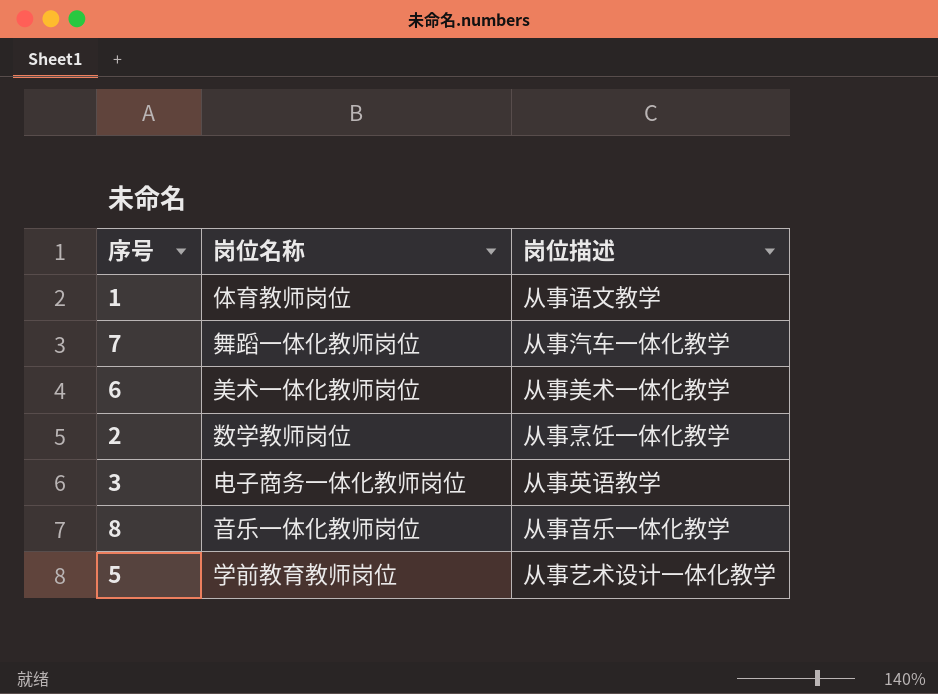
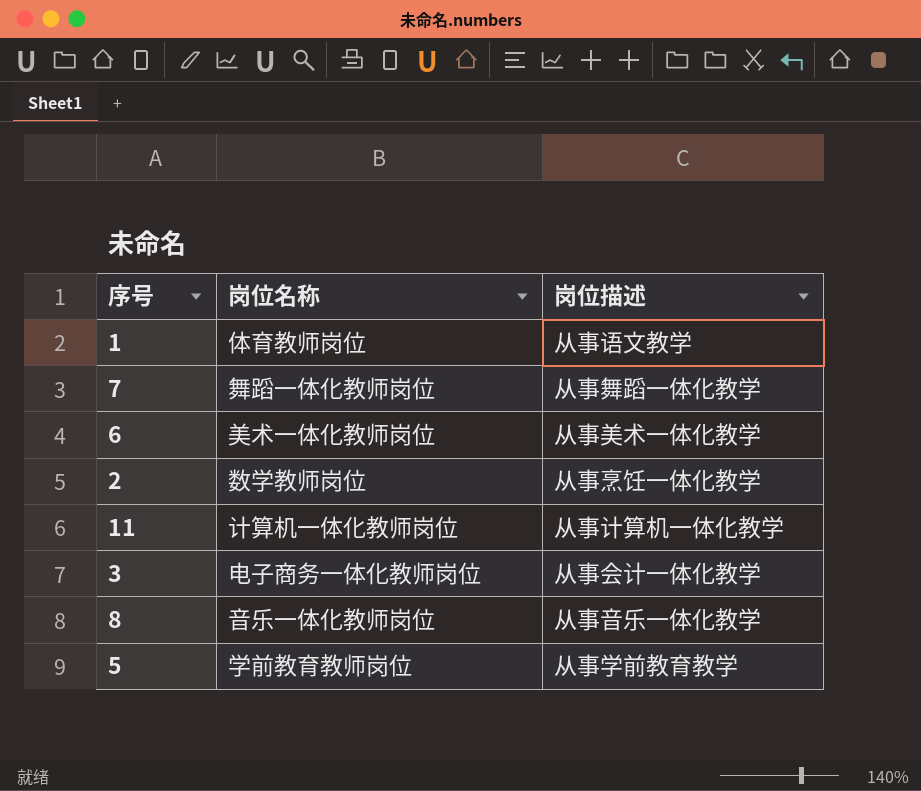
7 | 岗位描述: 从事汽车一体化教学 -> 从事舞蹈一体化教学
row 11: none -> 计算机一体化教师岗位 | 从事计算机一体化教学
3 | 岗位描述: 从事英语教学 -> 从事会计一体化教学
5 | 岗位描述: 从事艺术设计一体化教学 -> 从事学前教育教学

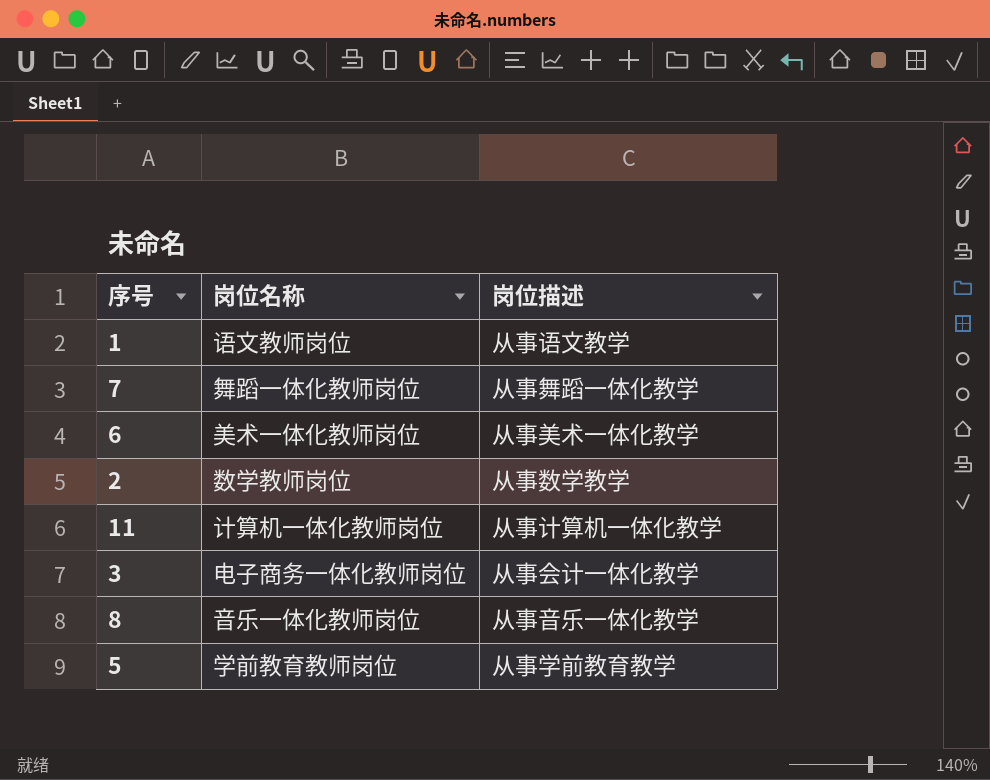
1 | 岗位名称: 体育教师岗位 -> 语文教师岗位
2 | 岗位描述: 从事烹饪一体化教学 -> 从事数学教学

